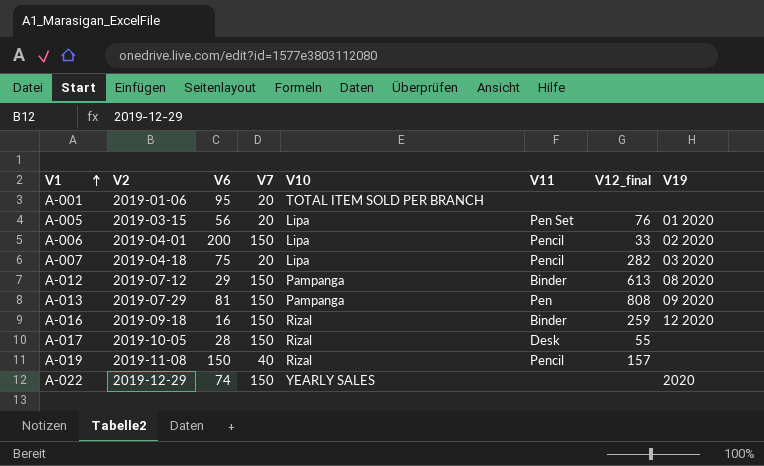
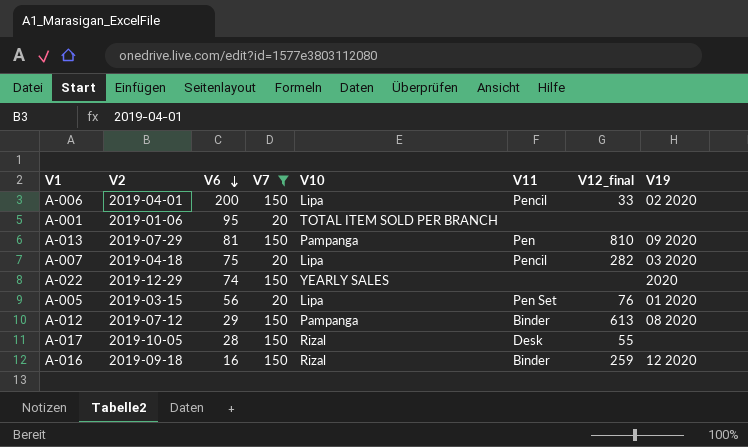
filter: none -> V7 != 40
row order: V1 ascending -> V6 descending
A-013 | V12_final: 808 -> 810

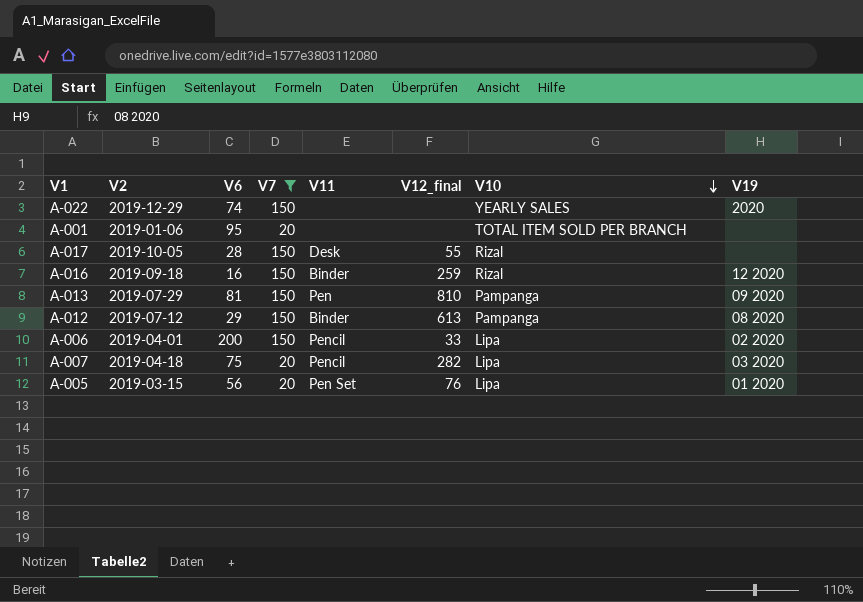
row order: V6 descending -> V10 descending
column V10 | position: 5 -> 7

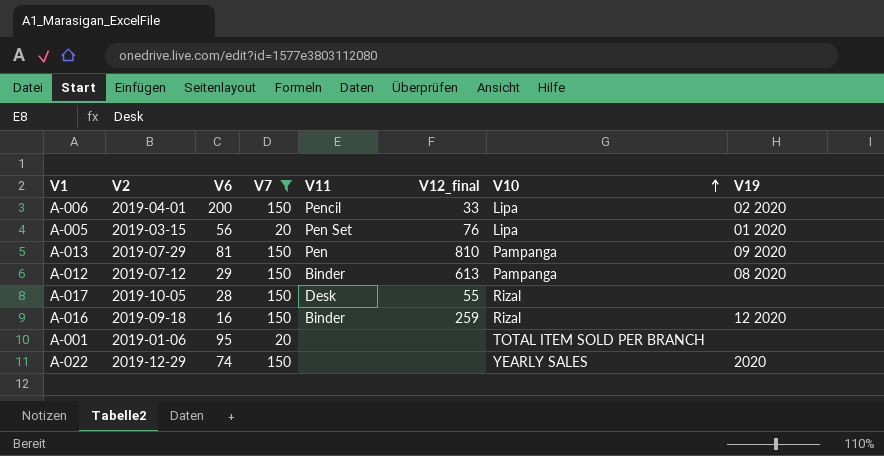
row order: V10 descending -> V10 ascending
row A-007: 2019-04-18 | 75 | 20 | Pencil | 282 | Lipa | 03 2020 -> none

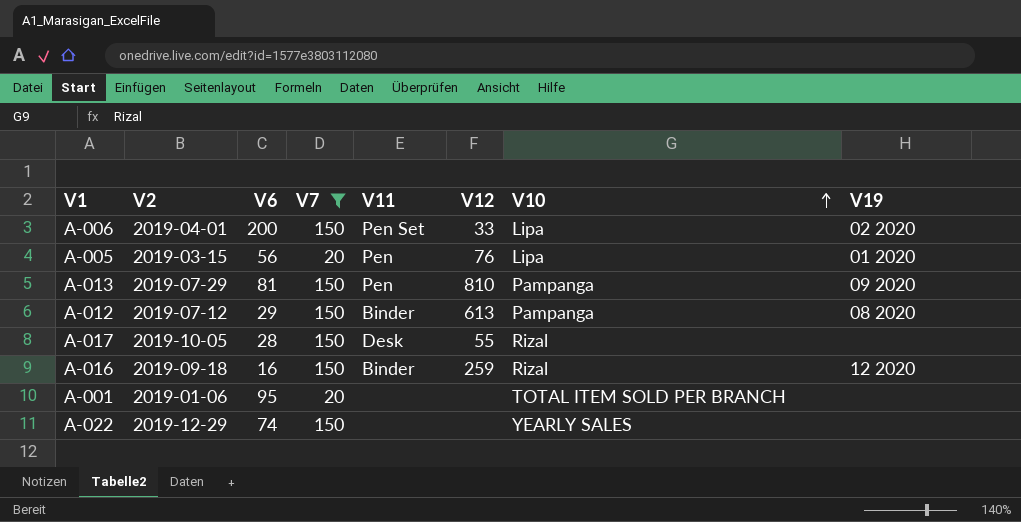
column name: V12_final -> V12
A-006 | V11: Pencil -> Pen Set
A-005 | V11: Pen Set -> Pen
A-022 | V19: 2020 -> none

